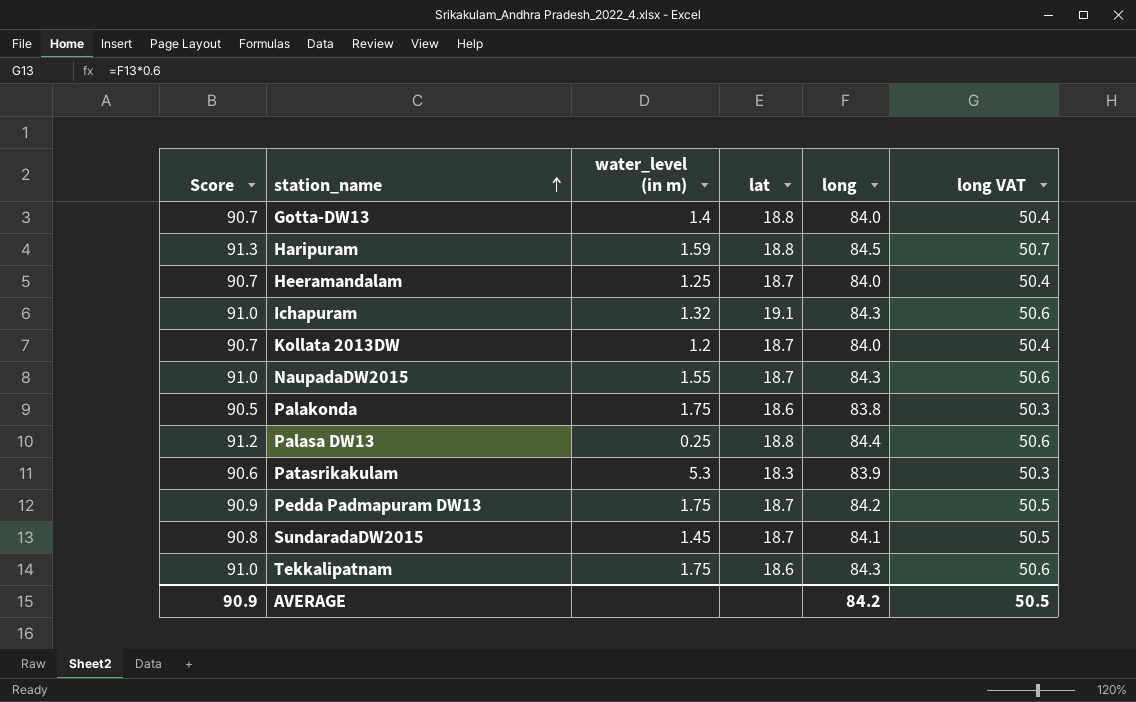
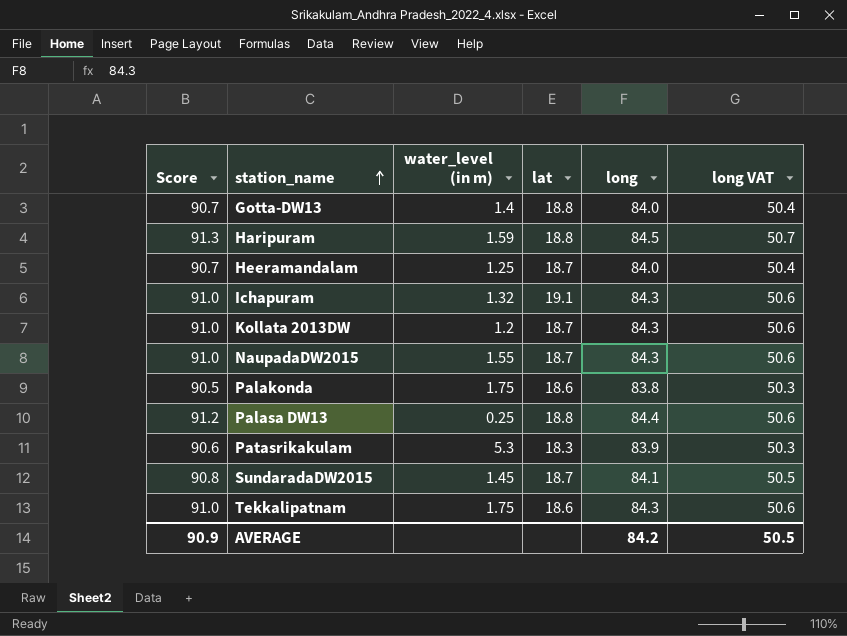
row Pedda Padmapuram DW13: 90.9 | 1.75 | 18.7 | 84.2 | 50.5 -> none
Kollata 2013DW | Score: 90.7 -> 91.0
Kollata 2013DW | long: 84.0 -> 84.3
Kollata 2013DW | long VAT: 50.4 -> 50.6

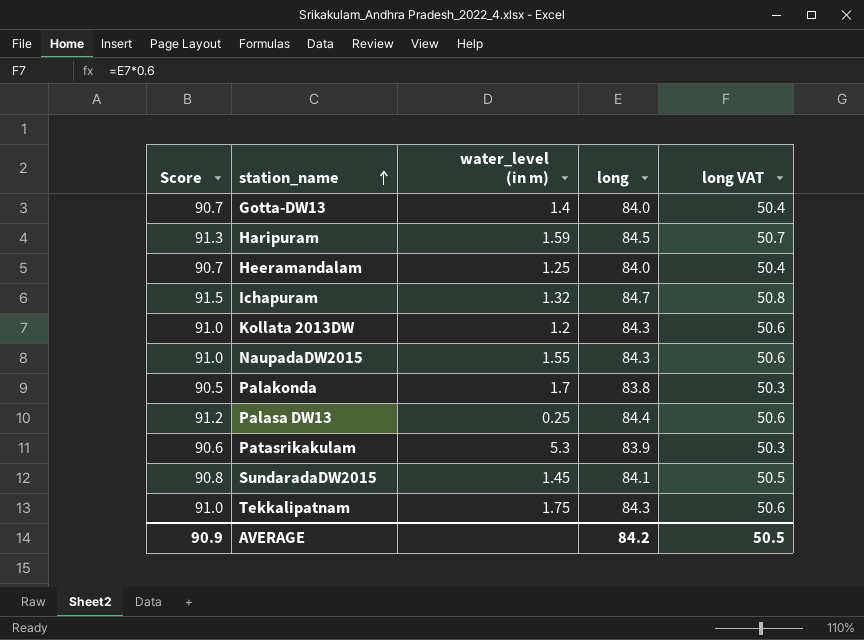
column lat | position: 4 -> none
Ichapuram | Score: 91.0 -> 91.5
Ichapuram | long: 84.3 -> 84.7
Ichapuram | long VAT: 50.6 -> 50.8
Palakonda | water_level (in m): 1.75 -> 1.7

